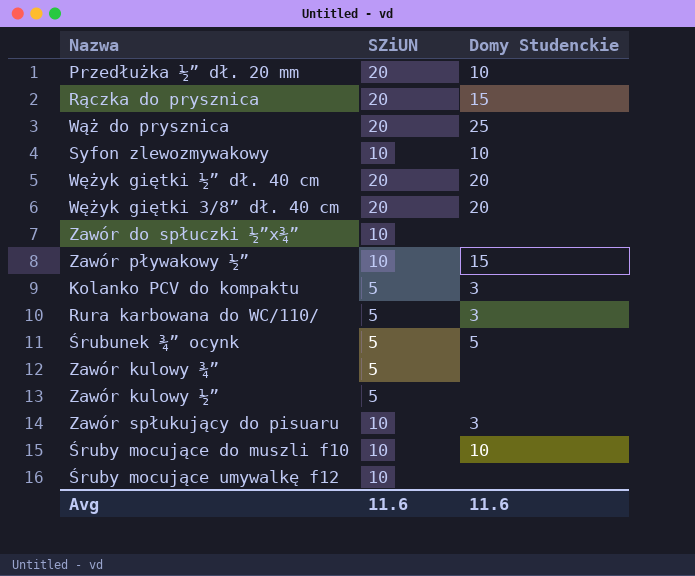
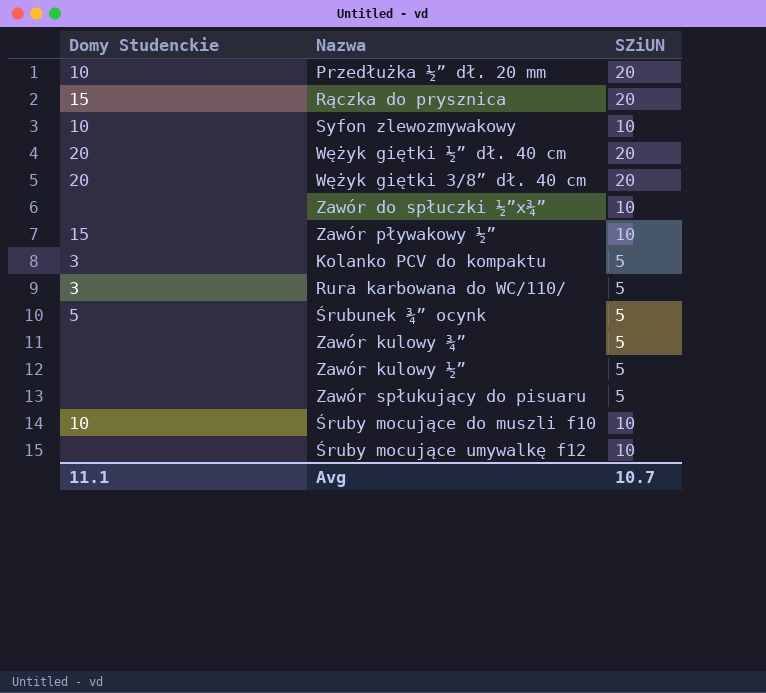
column Domy Studenckie | position: 3 -> 1
row Wąż do prysznica: 20 | 25 -> none
Zawór spłukujący do pisuaru | Domy Studenckie: 3 -> none
Zawór spłukujący do pisuaru | SZiUN: 10 -> 5
Avg | Domy Studenckie: 11.6 -> 11.1
Avg | SZiUN: 11.6 -> 10.7

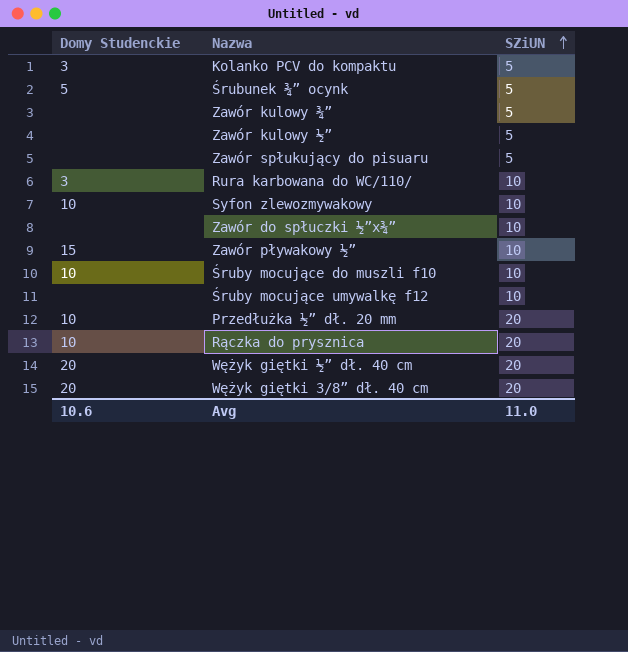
row order: none -> SZiUN ascending
Rura karbowana do WC/110/ | SZiUN: 5 -> 10
Rączka do prysznica | Domy Studenckie: 15 -> 10
Avg | Domy Studenckie: 11.1 -> 10.6
Avg | SZiUN: 10.7 -> 11.0

